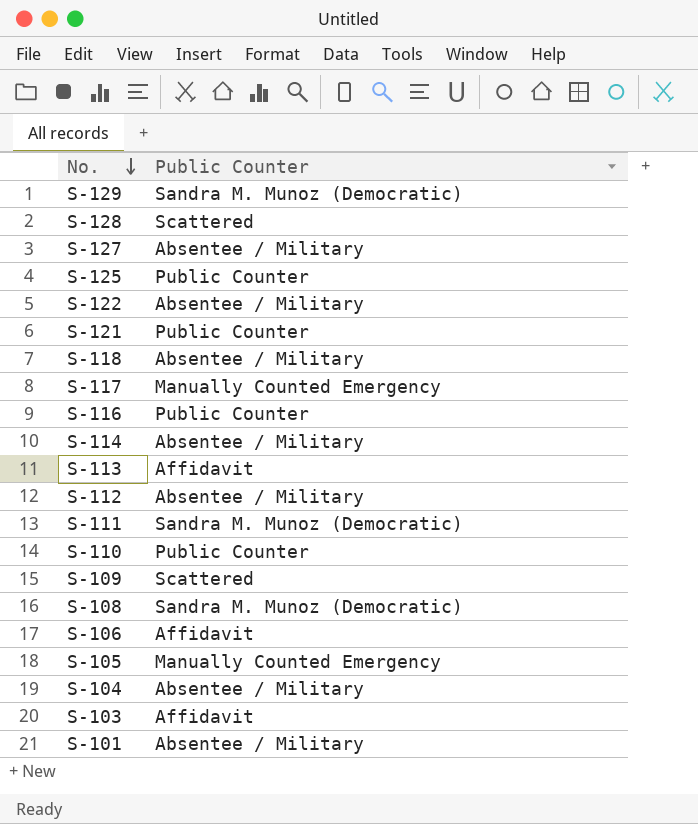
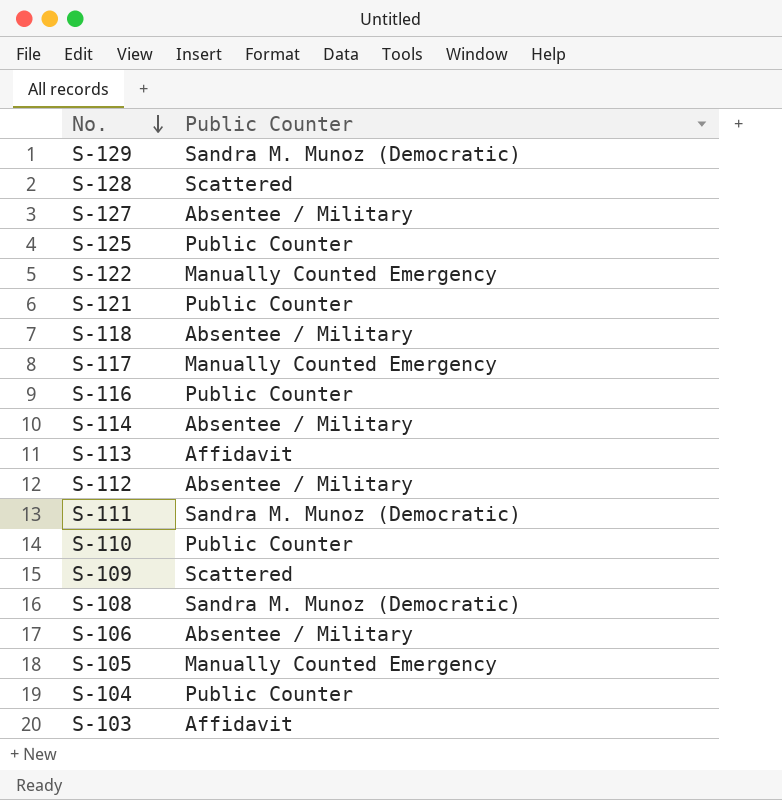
row S-101: Absentee / Military -> none
S-122 | Public Counter: Absentee / Military -> Manually Counted Emergency
S-106 | Public Counter: Affidavit -> Absentee / Military
S-104 | Public Counter: Absentee / Military -> Public Counter

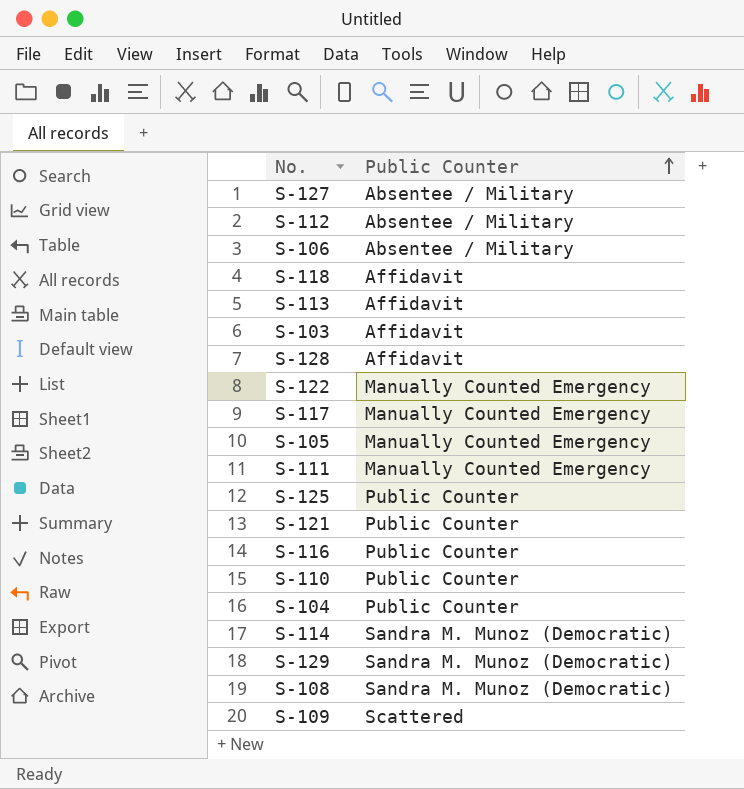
row order: No. descending -> Public Counter ascending
S-118 | Public Counter: Absentee / Military -> Affidavit
S-128 | Public Counter: Scattered -> Affidavit
S-111 | Public Counter: Sandra M. Munoz (Democratic) -> Manually Counted Emergency
S-114 | Public Counter: Absentee / Military -> Sandra M. Munoz (Democratic)

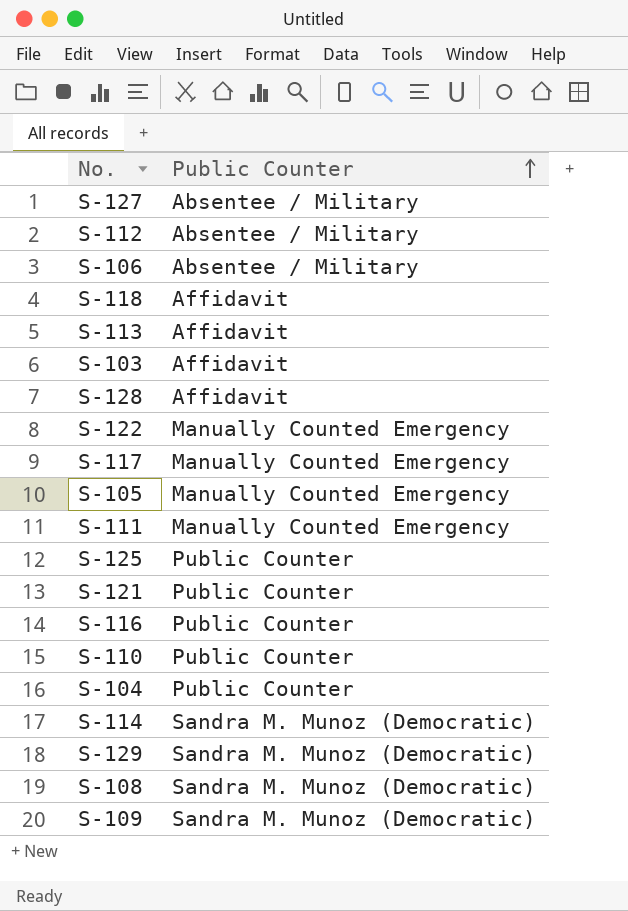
S-109 | Public Counter: Scattered -> Sandra M. Munoz (Democratic)

